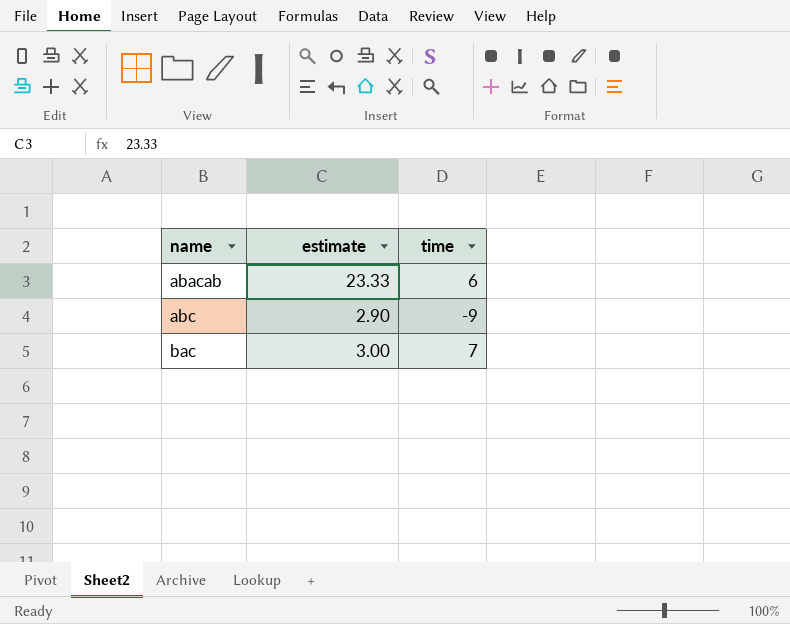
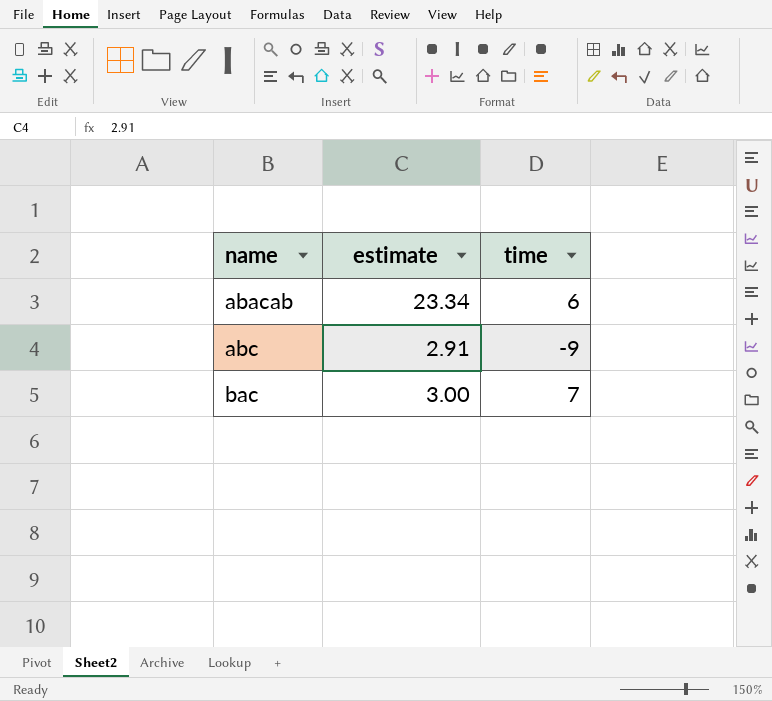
abacab | estimate: 23.33 -> 23.34
abc | estimate: 2.90 -> 2.91

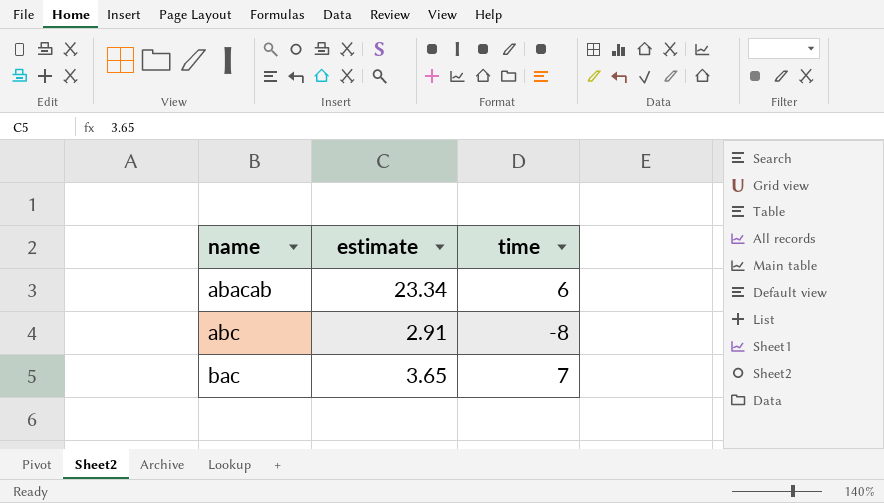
abc | time: -9 -> -8
bac | estimate: 3.00 -> 3.65

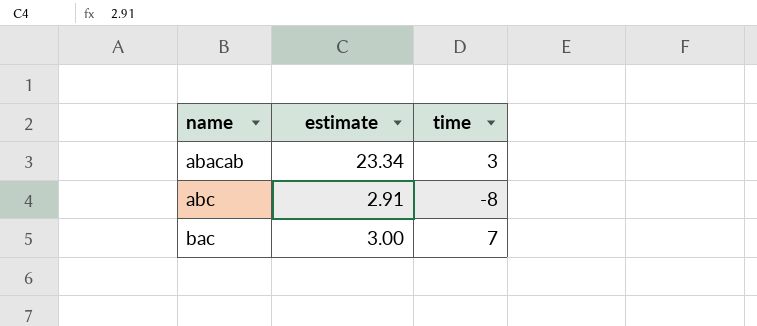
abacab | time: 6 -> 3
bac | estimate: 3.65 -> 3.00

